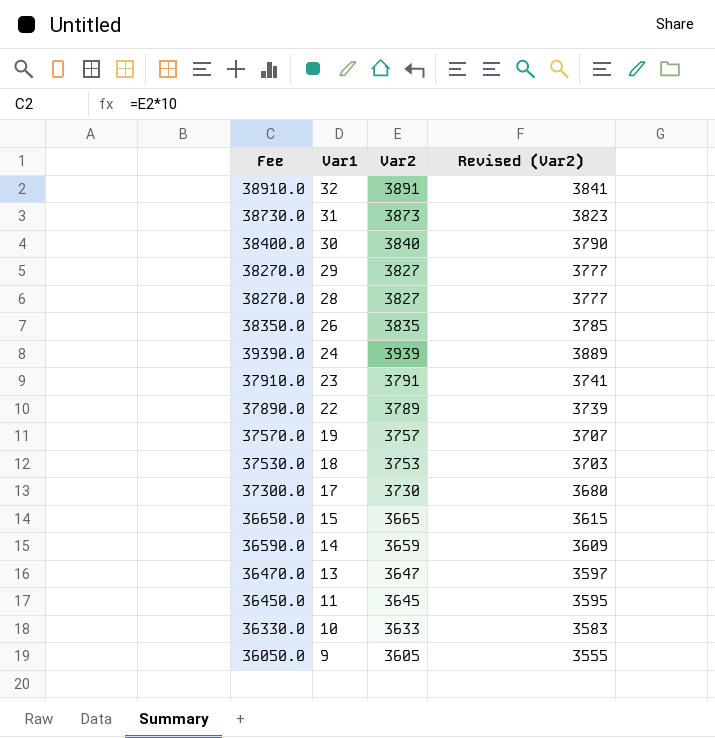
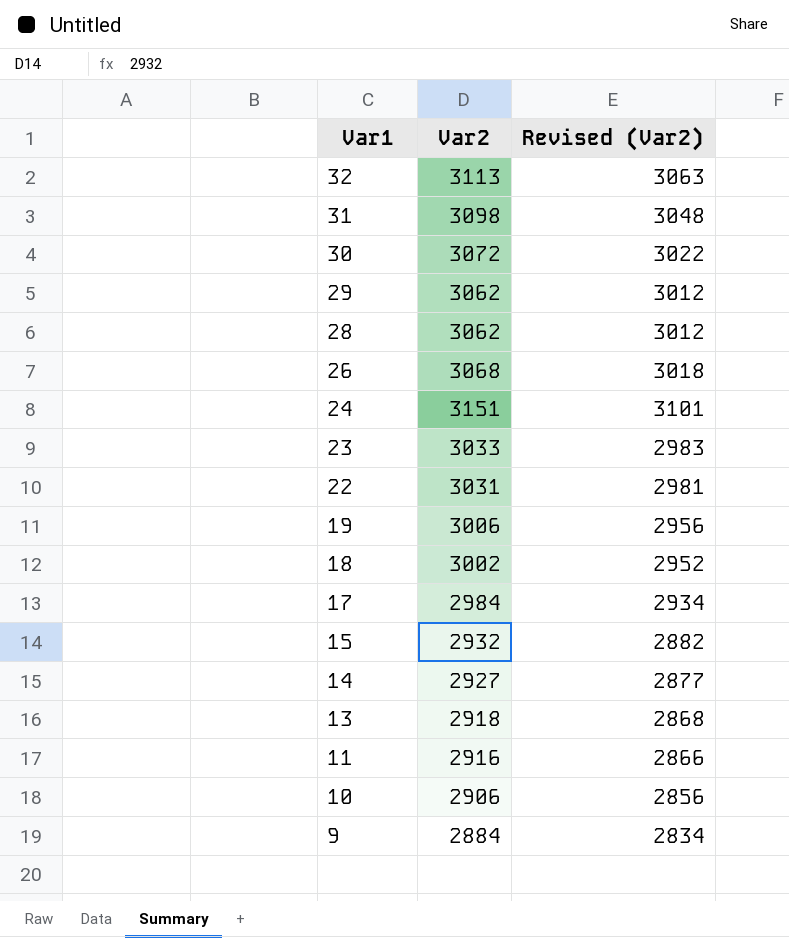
column Fee | formula: [Var2] * 10 -> none
32 | Var2: 3891 -> 3113
32 | Revised (Var2): 3841 -> 3063
31 | Var2: 3873 -> 3098
31 | Revised (Var2): 3823 -> 3048
30 | Var2: 3840 -> 3072
30 | Revised (Var2): 3790 -> 3022
29 | Var2: 3827 -> 3062
29 | Revised (Var2): 3777 -> 3012
28 | Var2: 3827 -> 3062
28 | Revised (Var2): 3777 -> 3012
26 | Var2: 3835 -> 3068
26 | Revised (Var2): 3785 -> 3018
24 | Var2: 3939 -> 3151
24 | Revised (Var2): 3889 -> 3101
23 | Var2: 3791 -> 3033
23 | Revised (Var2): 3741 -> 2983
22 | Var2: 3789 -> 3031
22 | Revised (Var2): 3739 -> 2981
19 | Var2: 3757 -> 3006
19 | Revised (Var2): 3707 -> 2956
18 | Var2: 3753 -> 3002
18 | Revised (Var2): 3703 -> 2952
17 | Var2: 3730 -> 2984
17 | Revised (Var2): 3680 -> 2934
15 | Var2: 3665 -> 2932
15 | Revised (Var2): 3615 -> 2882
14 | Var2: 3659 -> 2927
14 | Revised (Var2): 3609 -> 2877
13 | Var2: 3647 -> 2918
13 | Revised (Var2): 3597 -> 2868
11 | Var2: 3645 -> 2916
11 | Revised (Var2): 3595 -> 2866
10 | Var2: 3633 -> 2906
10 | Revised (Var2): 3583 -> 2856
9 | Var2: 3605 -> 2884
9 | Revised (Var2): 3555 -> 2834

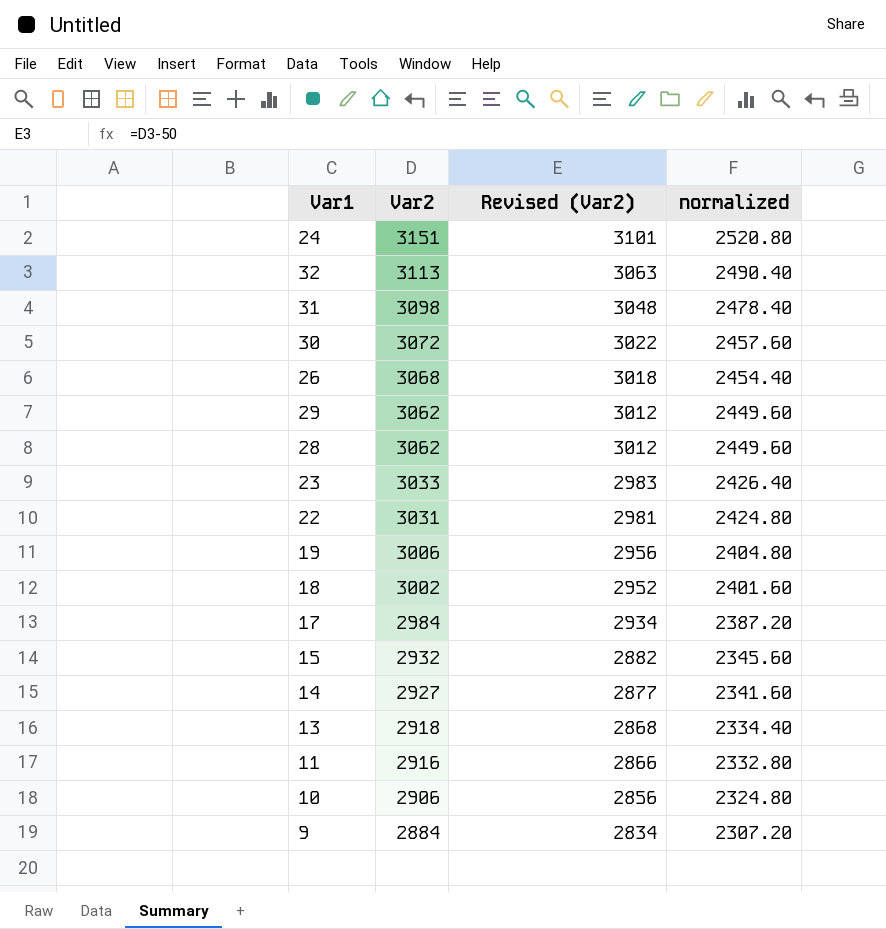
row order: Var1 descending -> Var2 descending
column normalized | formula: none -> [Var2] * 0.8

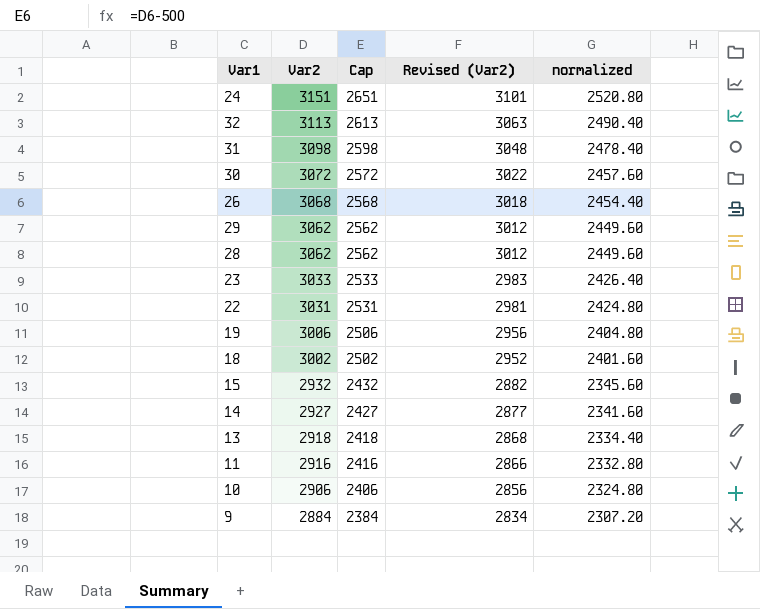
column Cap | formula: none -> [Var2] - 500
row 17: 2984 | 2934 | 2387.20 -> none

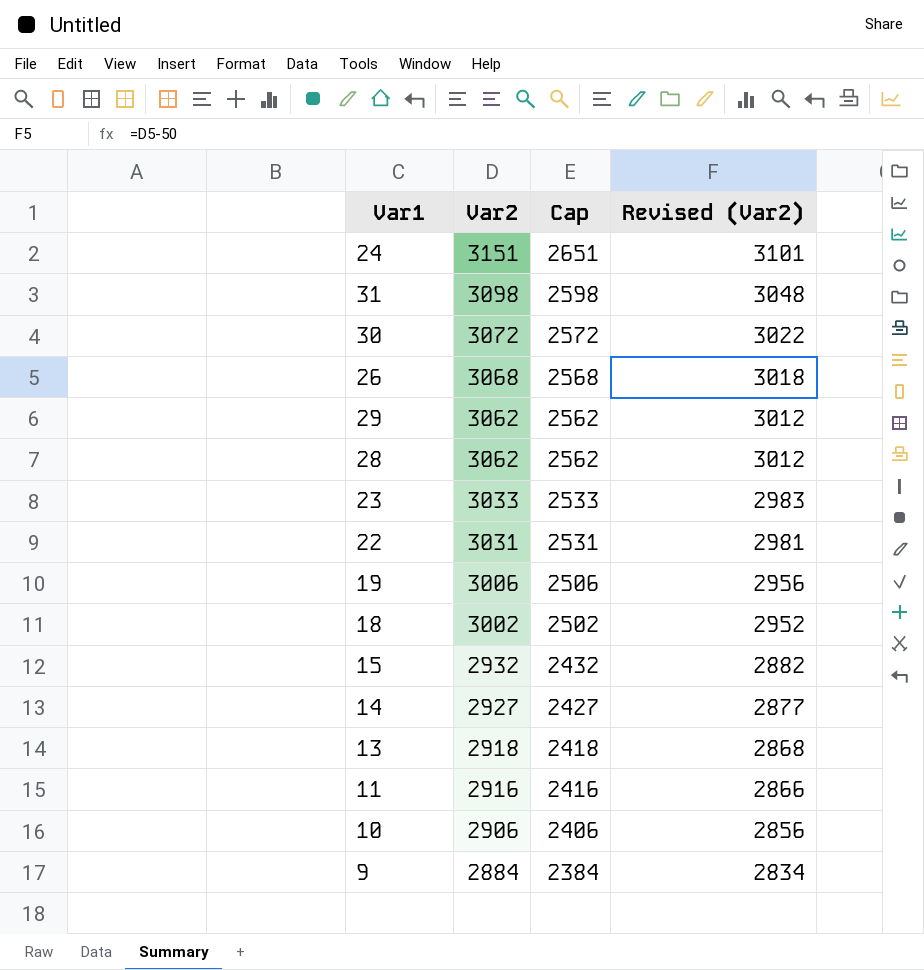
column normalized | formula: [Var2] * 0.8 -> none
row 32: 3113 | 2613 | 3063 | 2490.40 -> none

